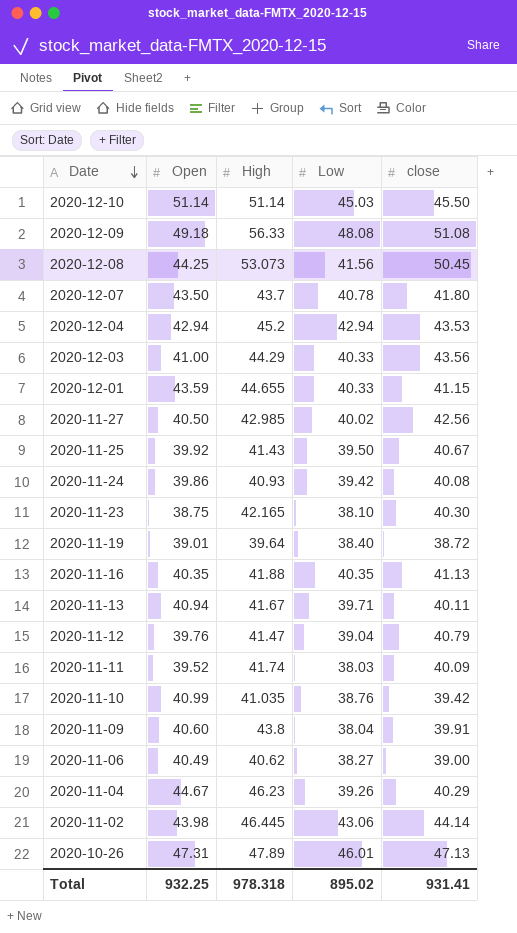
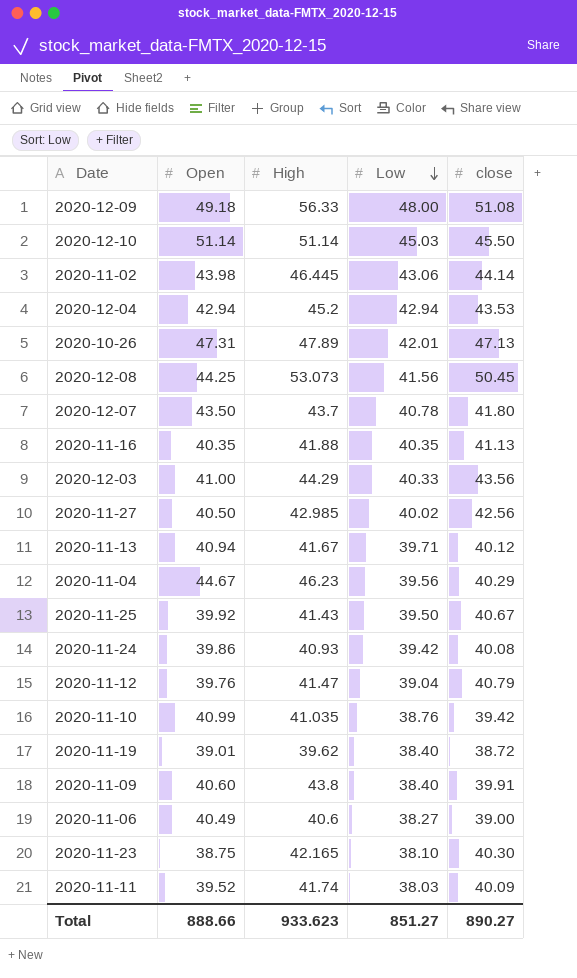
row order: Date descending -> Low descending
row 2020-12-01: 43.59 | 44.655 | 40.33 | 41.15 -> none
2020-12-09 | Low: 48.08 -> 48.00
2020-10-26 | Low: 46.01 -> 42.01
2020-11-13 | close: 40.11 -> 40.12
2020-11-04 | Low: 39.26 -> 39.56
2020-11-19 | High: 39.64 -> 39.62
2020-11-09 | Low: 38.04 -> 38.40
2020-11-06 | High: 40.62 -> 40.6
Total | Open: 932.25 -> 888.66
Total | High: 978.318 -> 933.623
Total | Low: 895.02 -> 851.27
Total | close: 931.41 -> 890.27

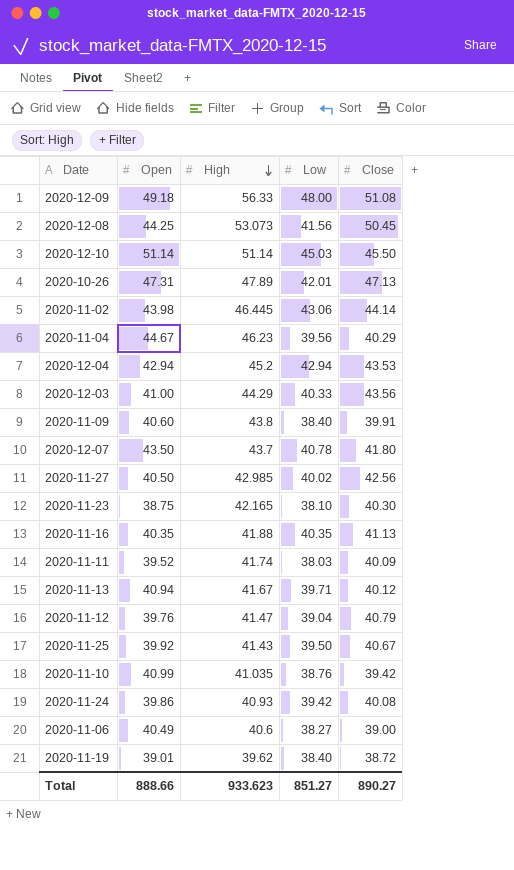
row order: Low descending -> High descending
column name: close -> Close

